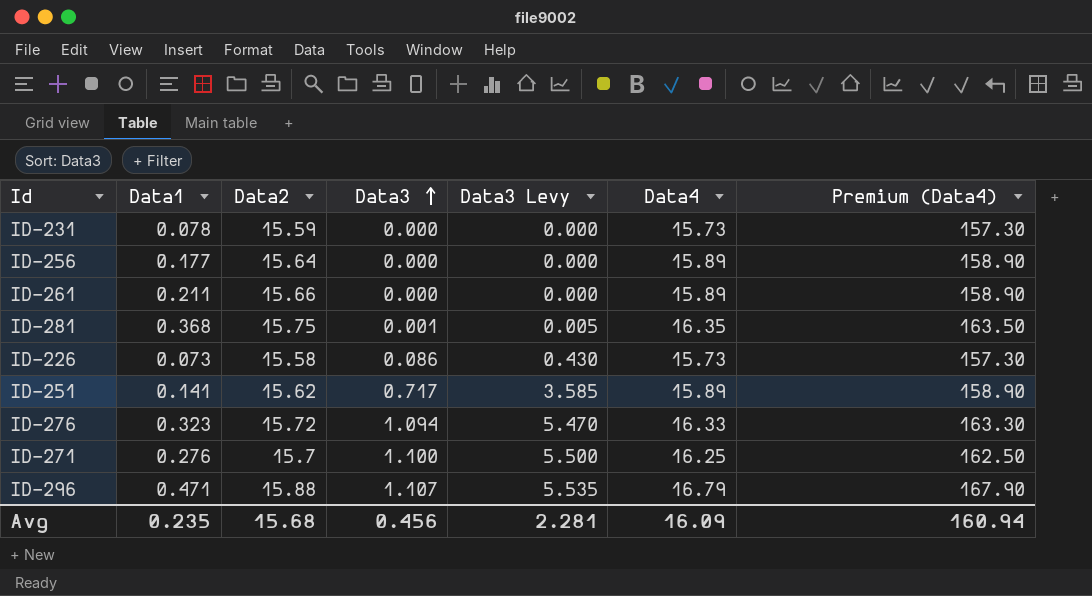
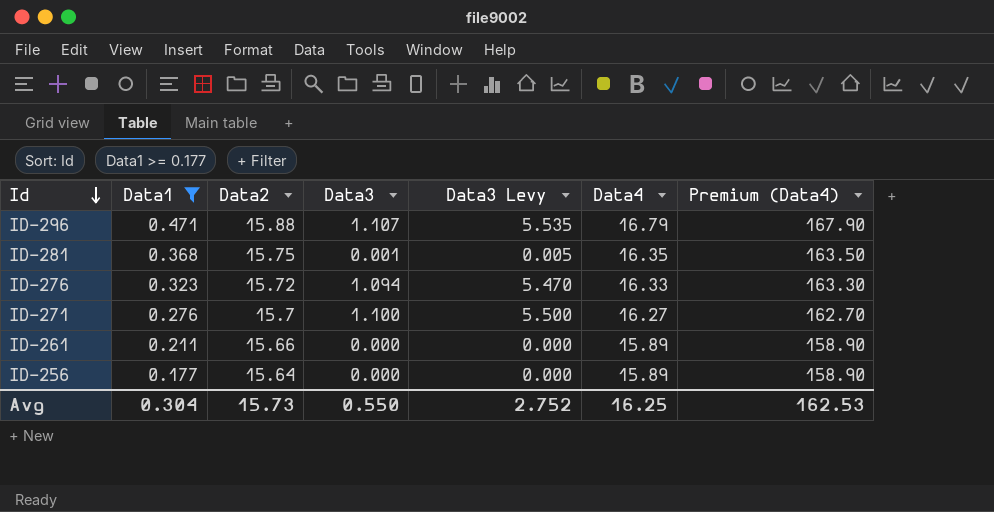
filter: none -> Data1 >= 0.177
row order: Data3 ascending -> Id descending
ID-271 | Data4: 16.25 -> 16.27
ID-271 | Premium (Data4): 162.50 -> 162.70
Avg | Data1: 0.235 -> 0.304
Avg | Data2: 15.68 -> 15.73
Avg | Data3: 0.456 -> 0.550
Avg | Data3 Levy: 2.281 -> 2.752
Avg | Data4: 16.09 -> 16.25
Avg | Premium (Data4): 160.94 -> 162.53

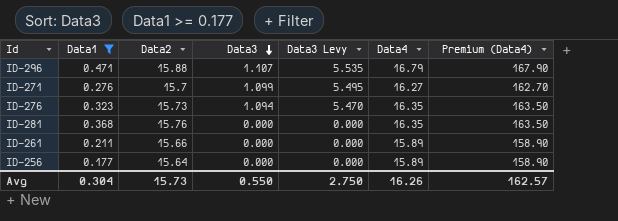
row order: Id descending -> Data3 descending
ID-271 | Data3: 1.100 -> 1.099
ID-271 | Data3 Levy: 5.500 -> 5.495
ID-276 | Data2: 15.72 -> 15.73
ID-276 | Data4: 16.33 -> 16.35
ID-276 | Premium (Data4): 163.30 -> 163.50
ID-281 | Data2: 15.75 -> 15.76
ID-281 | Data3: 0.001 -> 0.000
ID-281 | Data3 Levy: 0.005 -> 0.000
Avg | Data3 Levy: 2.752 -> 2.750
Avg | Data4: 16.25 -> 16.26
Avg | Premium (Data4): 162.53 -> 162.57

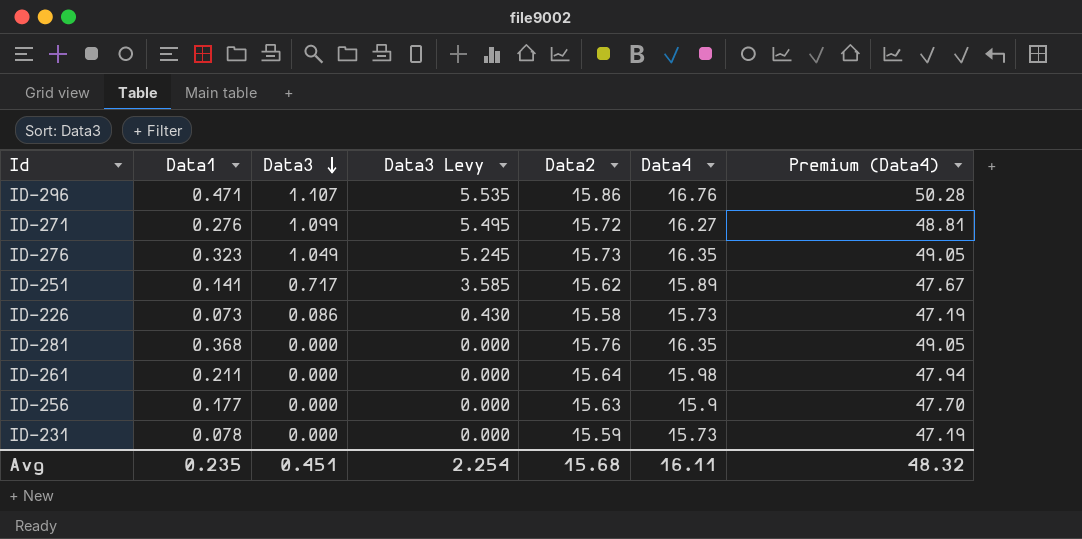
filter: Data1 >= 0.177 -> none
column Data2 | position: 3 -> 5
column Premium (Data4) | formula: [Data4] * 10 -> [Data4] * 3
ID-296 | Data2: 15.88 -> 15.86
ID-296 | Data4: 16.79 -> 16.76
ID-271 | Data2: 15.7 -> 15.72
ID-276 | Data3: 1.094 -> 1.049
ID-276 | Data3 Levy: 5.470 -> 5.245
ID-261 | Data2: 15.66 -> 15.64
ID-261 | Data4: 15.89 -> 15.98
ID-256 | Data2: 15.64 -> 15.63
ID-256 | Data4: 15.89 -> 15.9
Avg | Data1: 0.304 -> 0.235
Avg | Data3: 0.550 -> 0.451
Avg | Data3 Levy: 2.750 -> 2.254
Avg | Data2: 15.73 -> 15.68
Avg | Data4: 16.26 -> 16.11
Avg | Premium (Data4): 162.57 -> 48.32

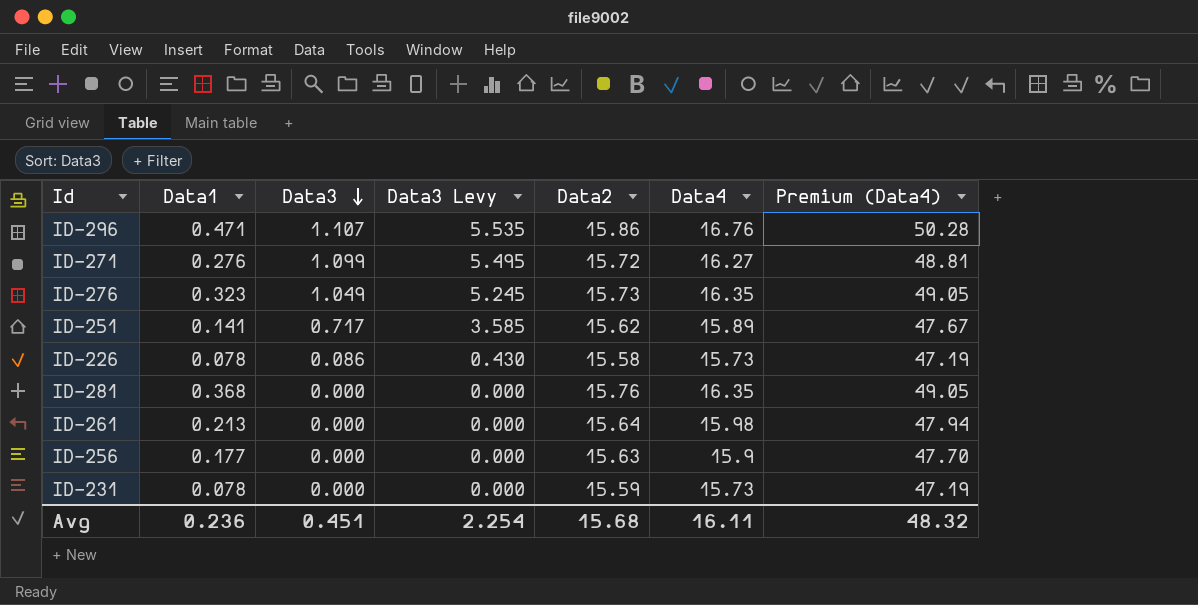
ID-226 | Data1: 0.073 -> 0.078
ID-261 | Data1: 0.211 -> 0.213
Avg | Data1: 0.235 -> 0.236

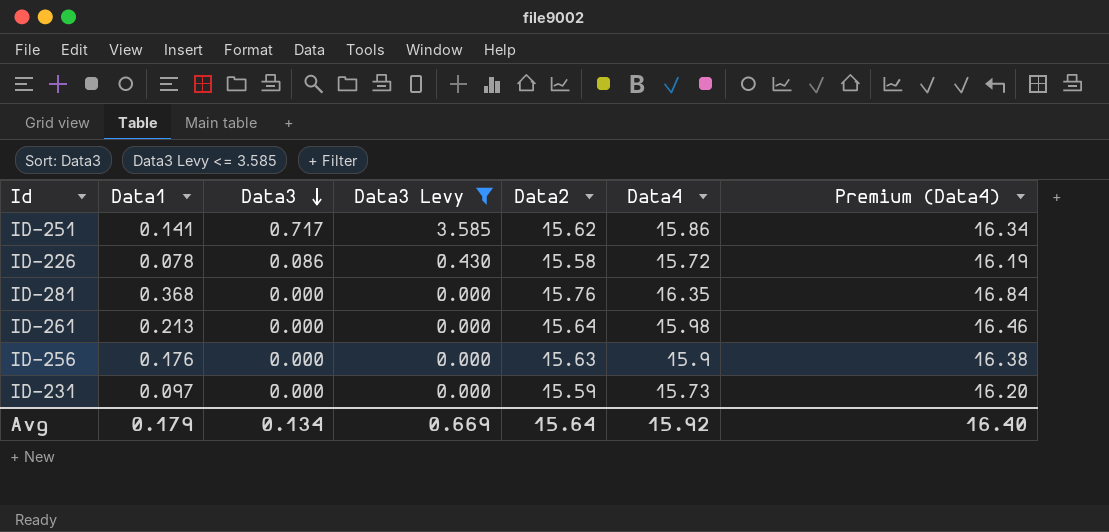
filter: none -> Data3 Levy <= 3.585
column Premium (Data4) | formula: [Data4] * 3 -> [Data4] * 1.03
ID-251 | Data4: 15.89 -> 15.86
ID-226 | Data4: 15.73 -> 15.72
ID-256 | Data1: 0.177 -> 0.176
ID-231 | Data1: 0.078 -> 0.097
Avg | Data1: 0.236 -> 0.179
Avg | Data3: 0.451 -> 0.134
Avg | Data3 Levy: 2.254 -> 0.669
Avg | Data2: 15.68 -> 15.64
Avg | Data4: 16.11 -> 15.92
Avg | Premium (Data4): 48.32 -> 16.40

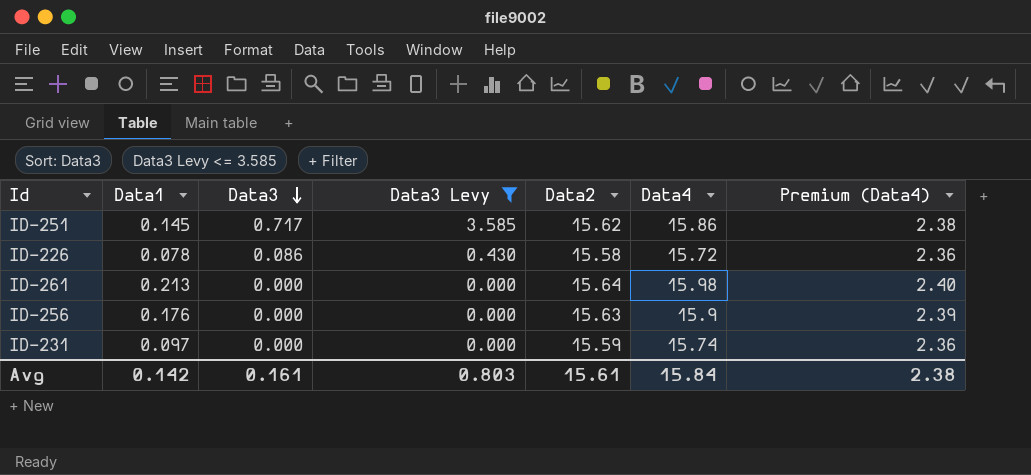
column Premium (Data4) | formula: [Data4] * 1.03 -> [Data4] * 0.15
row ID-281: 0.368 | 0.000 | 0.000 | 15.76 | 16.35 | 16.84 -> none
ID-251 | Data1: 0.141 -> 0.145
ID-231 | Data4: 15.73 -> 15.74
Avg | Data1: 0.179 -> 0.142
Avg | Data3: 0.134 -> 0.161
Avg | Data3 Levy: 0.669 -> 0.803
Avg | Data2: 15.64 -> 15.61
Avg | Data4: 15.92 -> 15.84
Avg | Premium (Data4): 16.40 -> 2.38

